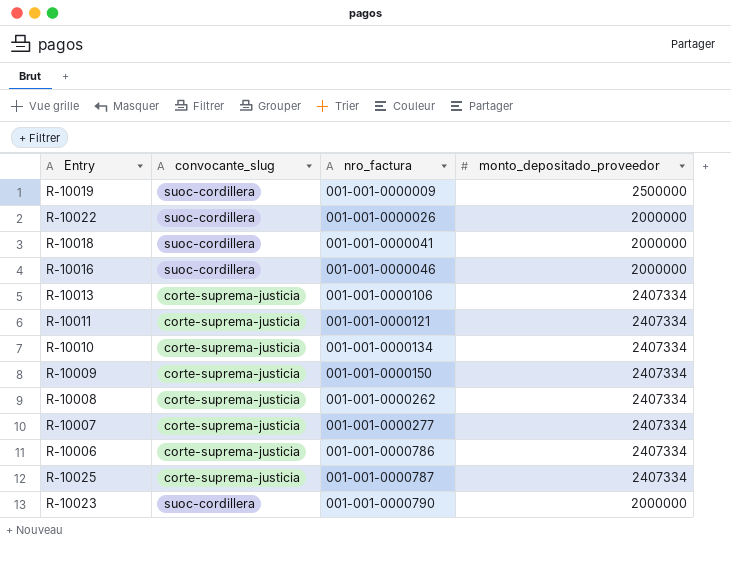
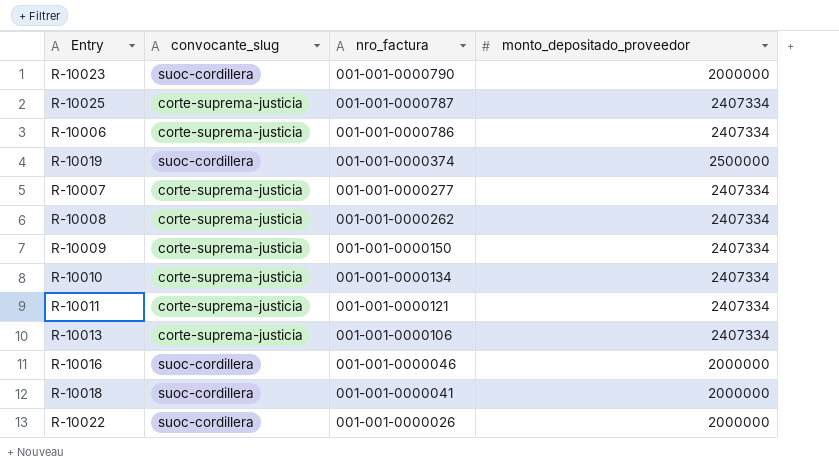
row order: nro_factura ascending -> nro_factura descending
R-10019 | nro_factura: 001-001-0000009 -> 001-001-0000374

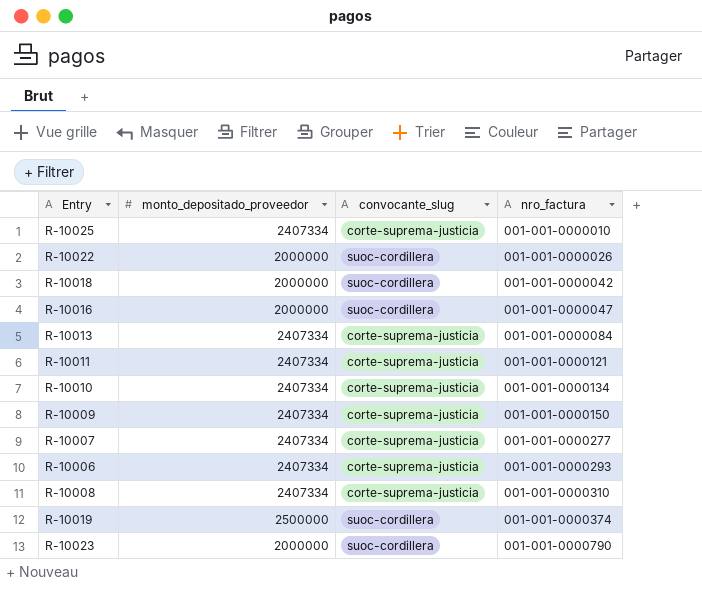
row order: nro_factura descending -> nro_factura ascending
column monto_depositado_proveedor | position: 4 -> 2
R-10025 | nro_factura: 001-001-0000787 -> 001-001-0000010
R-10018 | nro_factura: 001-001-0000041 -> 001-001-0000042
R-10016 | nro_factura: 001-001-0000046 -> 001-001-0000047
R-10013 | nro_factura: 001-001-0000106 -> 001-001-0000084
R-10006 | nro_factura: 001-001-0000786 -> 001-001-0000293
R-10008 | nro_factura: 001-001-0000262 -> 001-001-0000310

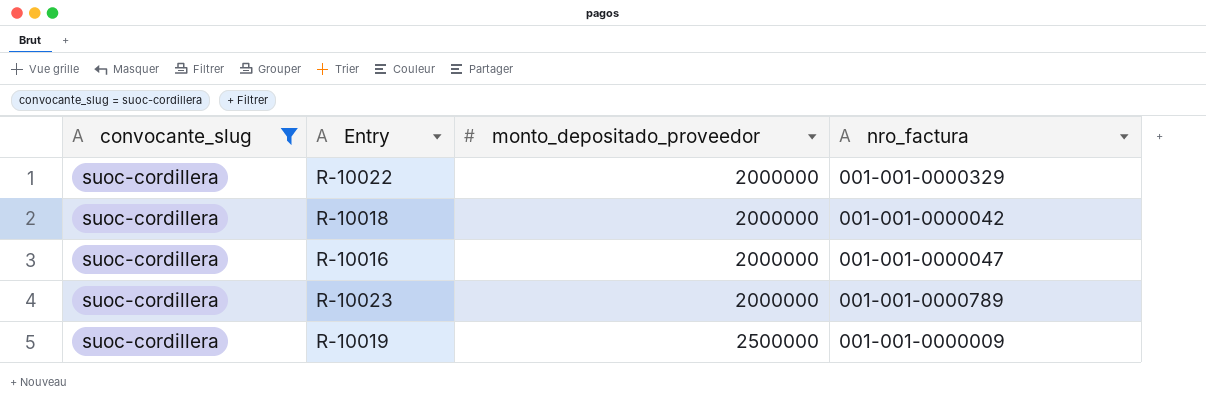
filter: none -> convocante_slug = suoc-cordillera
row order: nro_factura ascending -> monto_depositado_proveedor ascending
column convocante_slug | position: 3 -> 1
R-10022 | nro_factura: 001-001-0000026 -> 001-001-0000329
R-10023 | nro_factura: 001-001-0000790 -> 001-001-0000789
R-10019 | nro_factura: 001-001-0000374 -> 001-001-0000009

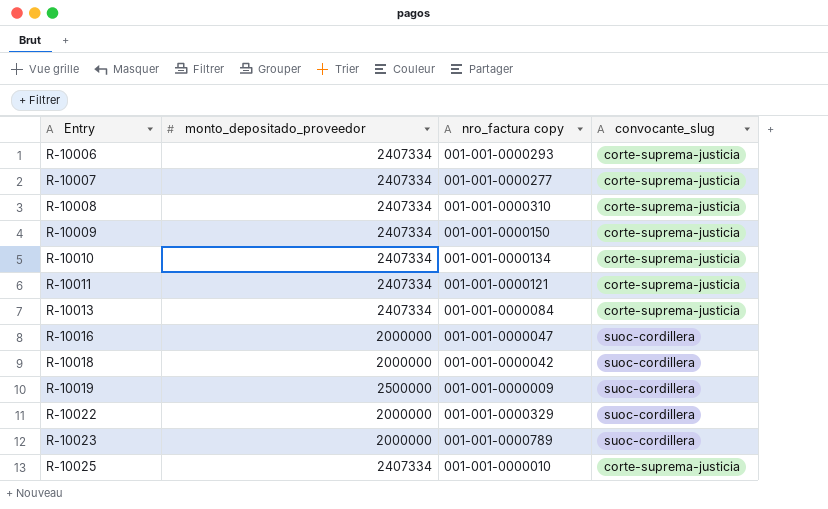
filter: convocante_slug = suoc-cordillera -> none
row order: monto_depositado_proveedor ascending -> Entry ascending
column name: nro_factura -> nro_factura copy
column convocante_slug | position: 1 -> 4

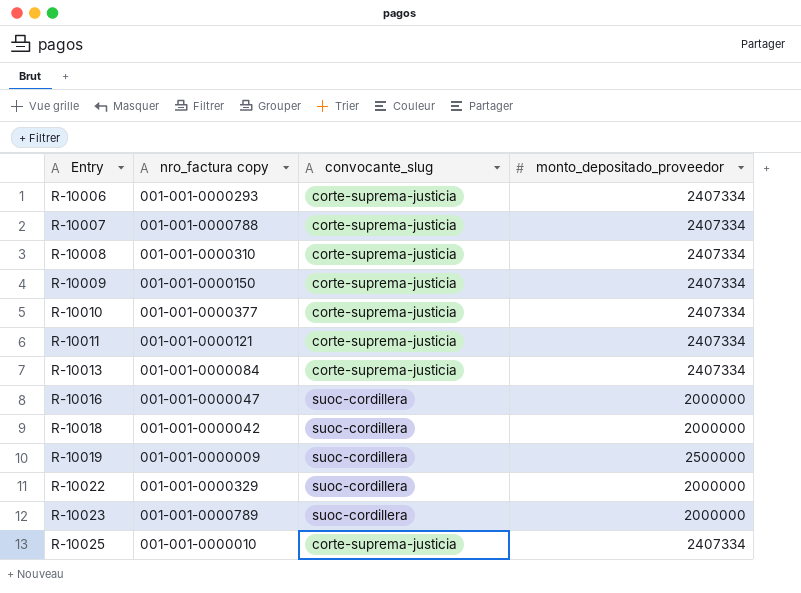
column monto_depositado_proveedor | position: 2 -> 4
R-10007 | nro_factura copy: 001-001-0000277 -> 001-001-0000788
R-10010 | nro_factura copy: 001-001-0000134 -> 001-001-0000377

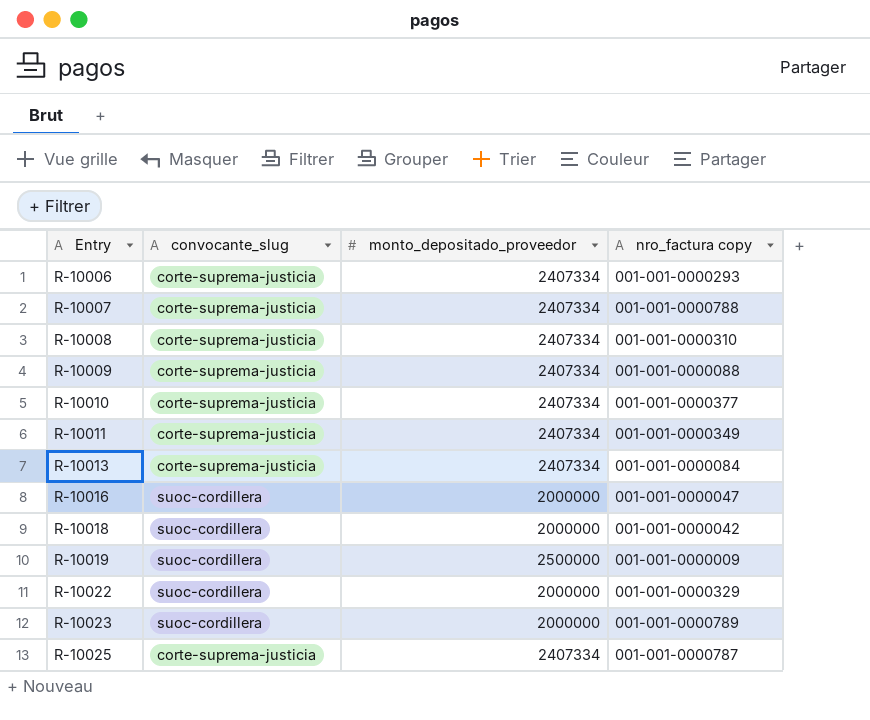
column nro_factura copy | position: 2 -> 4
R-10009 | nro_factura copy: 001-001-0000150 -> 001-001-0000088
R-10011 | nro_factura copy: 001-001-0000121 -> 001-001-0000349
R-10025 | nro_factura copy: 001-001-0000010 -> 001-001-0000787

